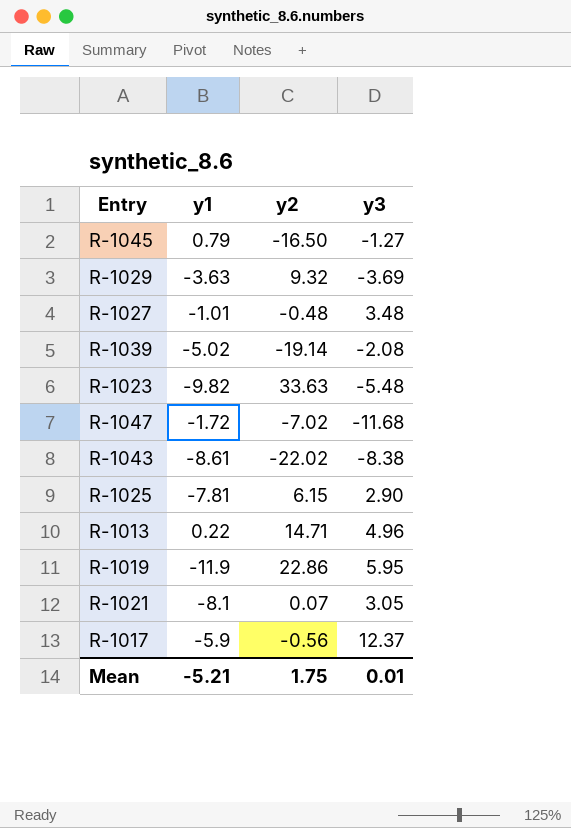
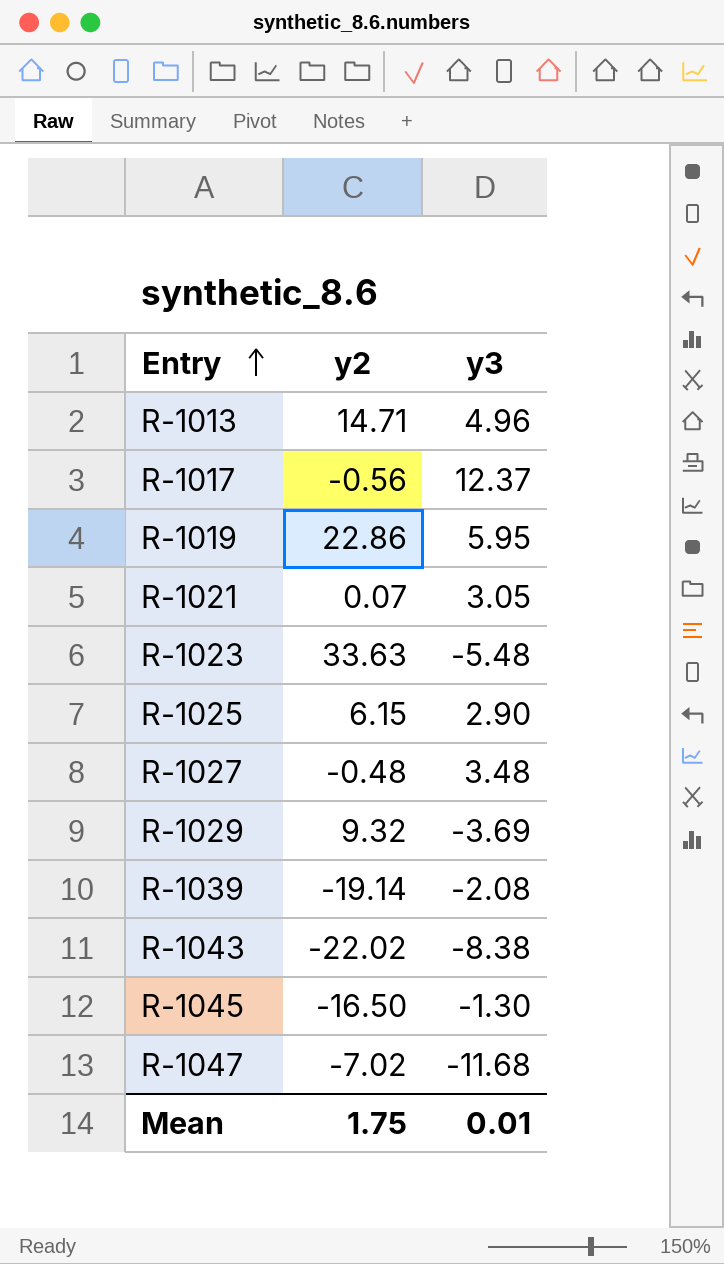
row order: none -> Entry ascending
column y1 | position: 2 -> none
R-1045 | y3: -1.27 -> -1.30

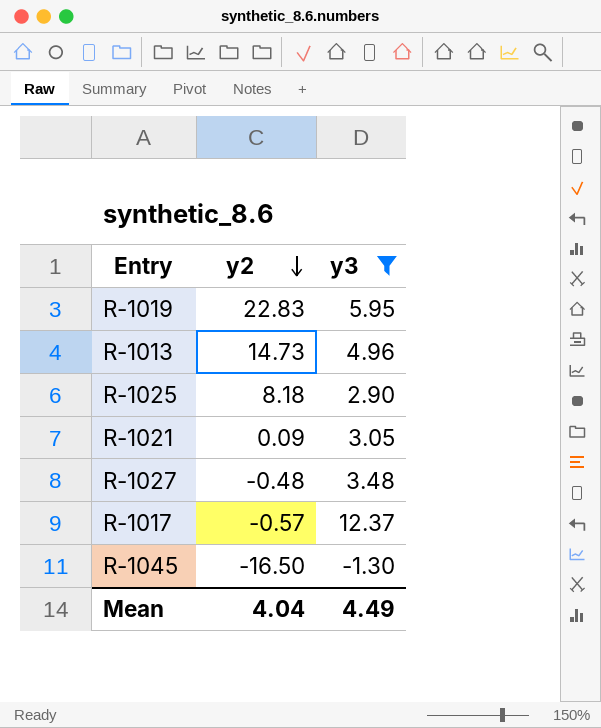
filter: none -> y3 >= -1.30
row order: Entry ascending -> y2 descending
R-1019 | y2: 22.86 -> 22.83
R-1013 | y2: 14.71 -> 14.73
R-1025 | y2: 6.15 -> 8.18
R-1021 | y2: 0.07 -> 0.09
R-1017 | y2: -0.56 -> -0.57
Mean | y2: 1.75 -> 4.04
Mean | y3: 0.01 -> 4.49

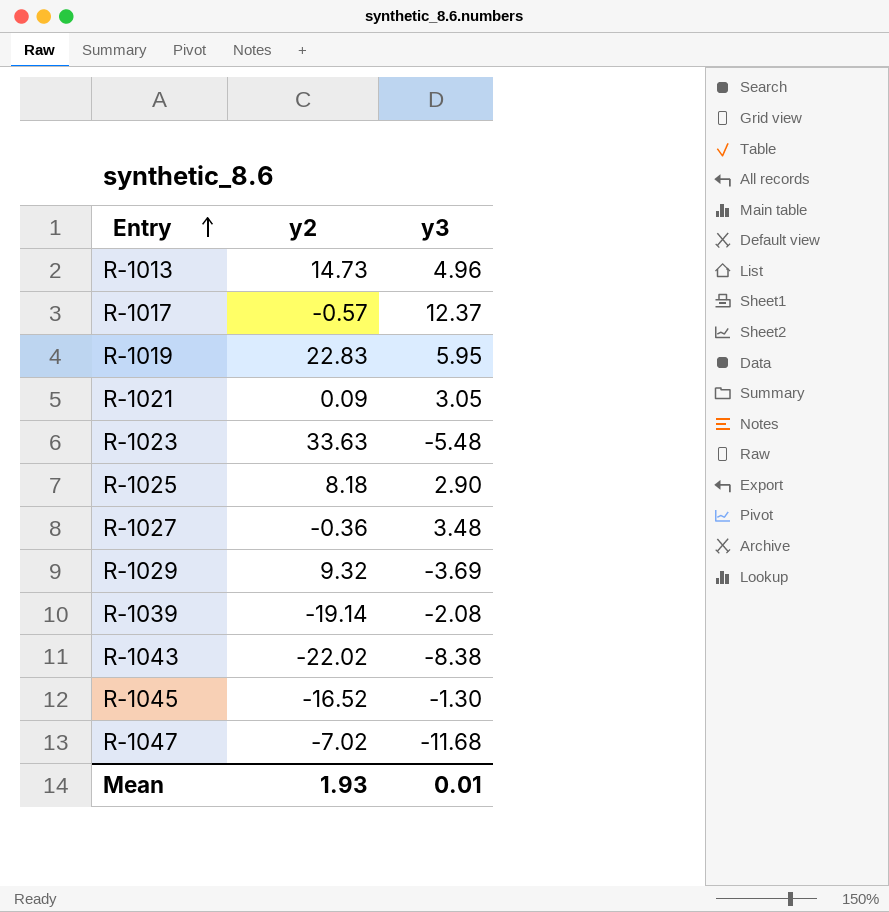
filter: y3 >= -1.30 -> none
row order: y2 descending -> Entry ascending
R-1027 | y2: -0.48 -> -0.36
R-1045 | y2: -16.50 -> -16.52
Mean | y2: 4.04 -> 1.93
Mean | y3: 4.49 -> 0.01

